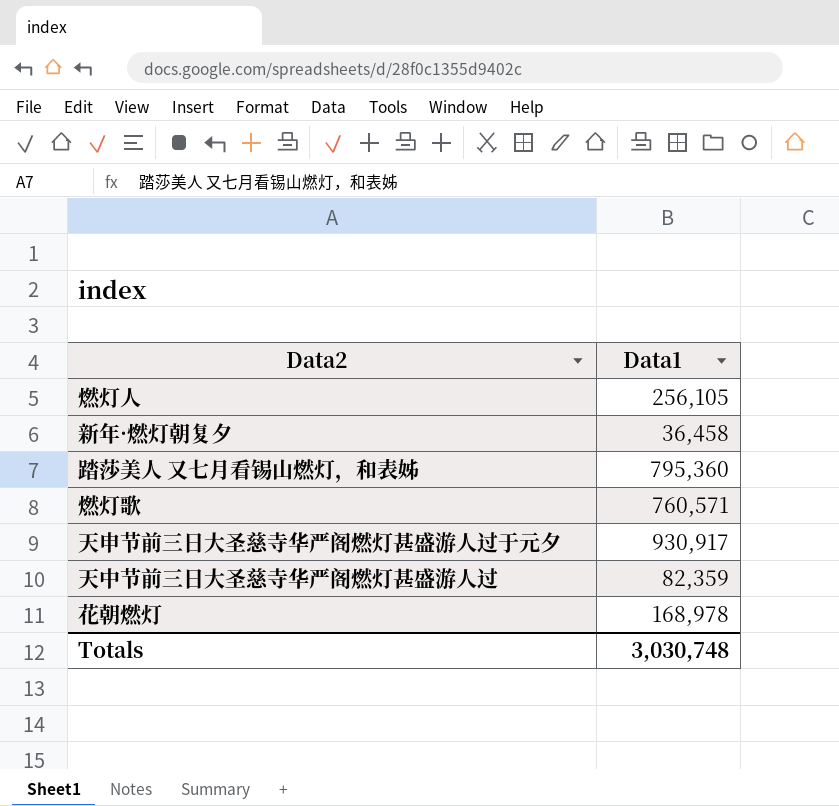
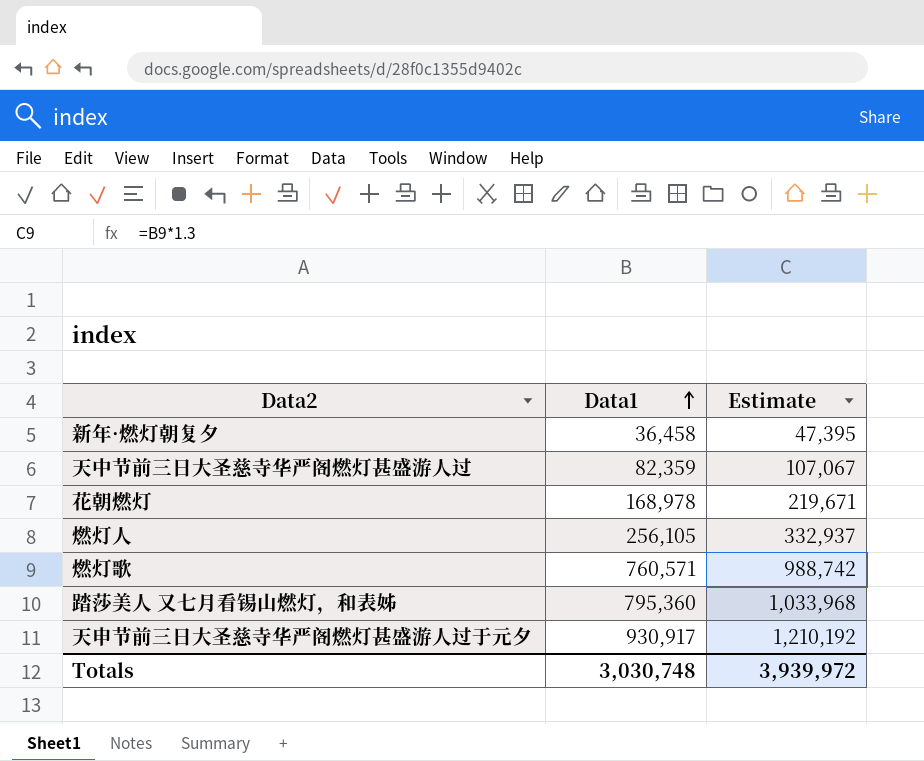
row order: none -> Data1 ascending
column Estimate | formula: none -> [Data1] * 1.3

